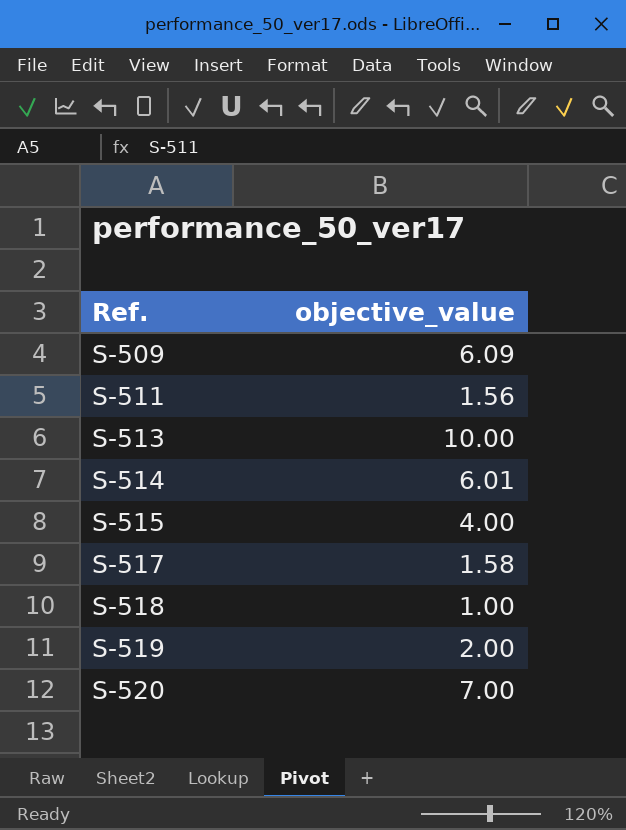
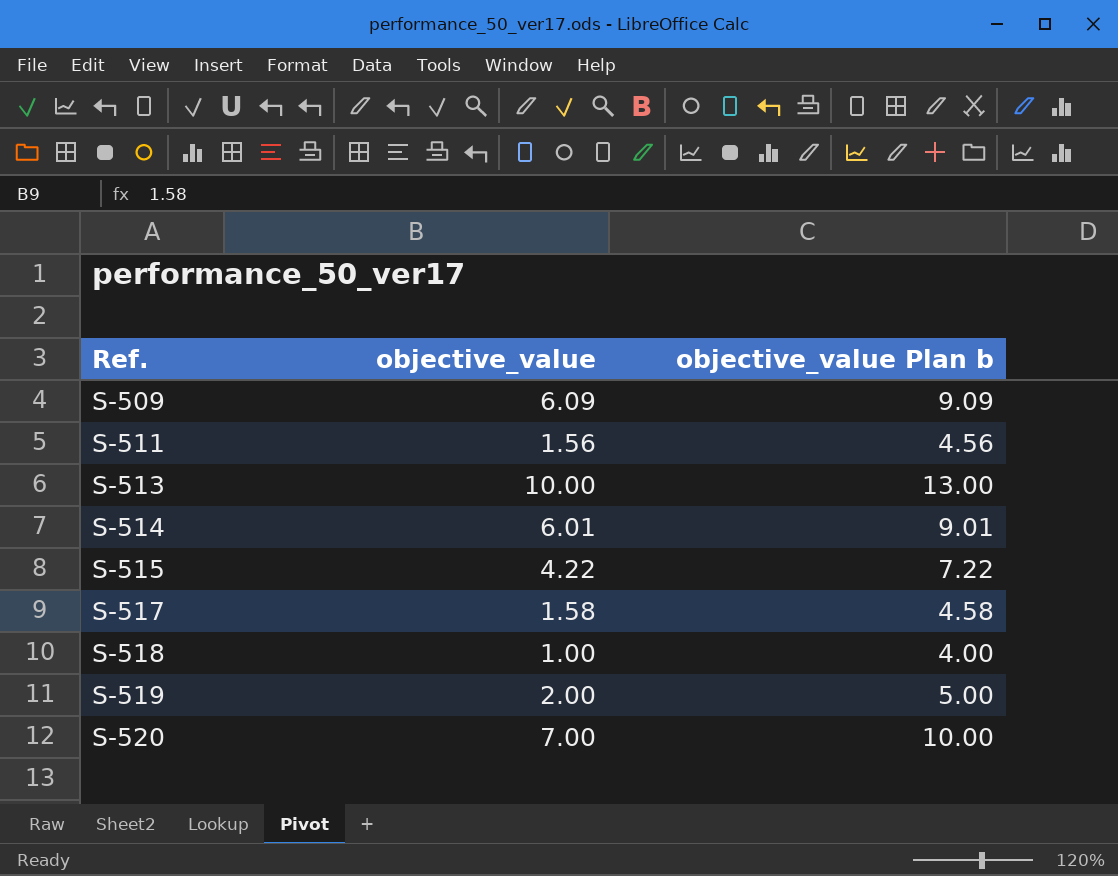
column objective_value Plan b | formula: none -> [objective_value] + 3
S-515 | objective_value: 4.00 -> 4.22

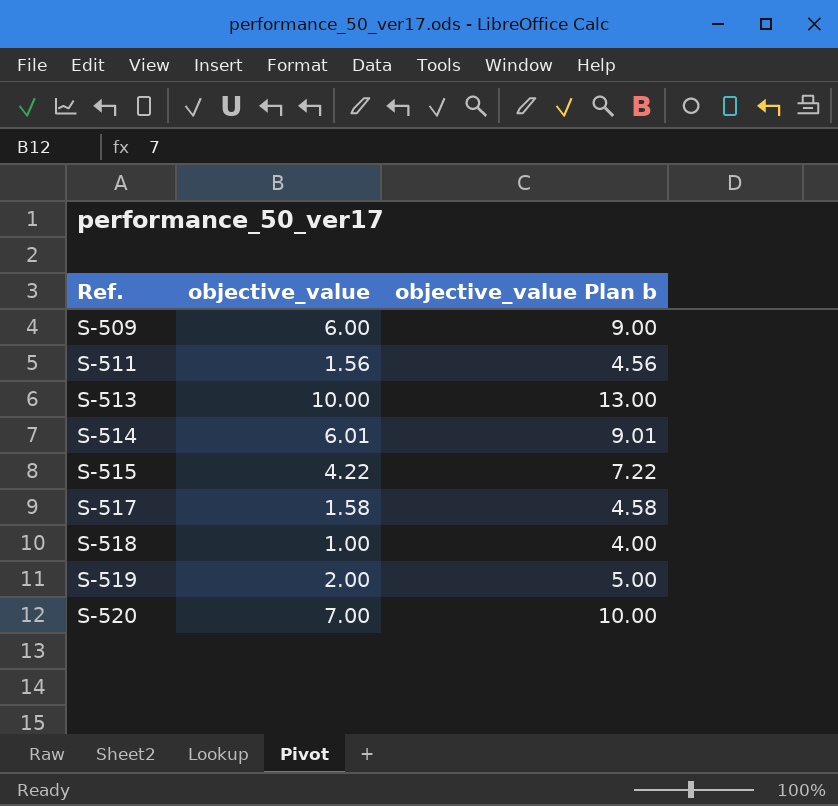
S-509 | objective_value: 6.09 -> 6.00
S-509 | objective_value Plan b: 9.09 -> 9.00

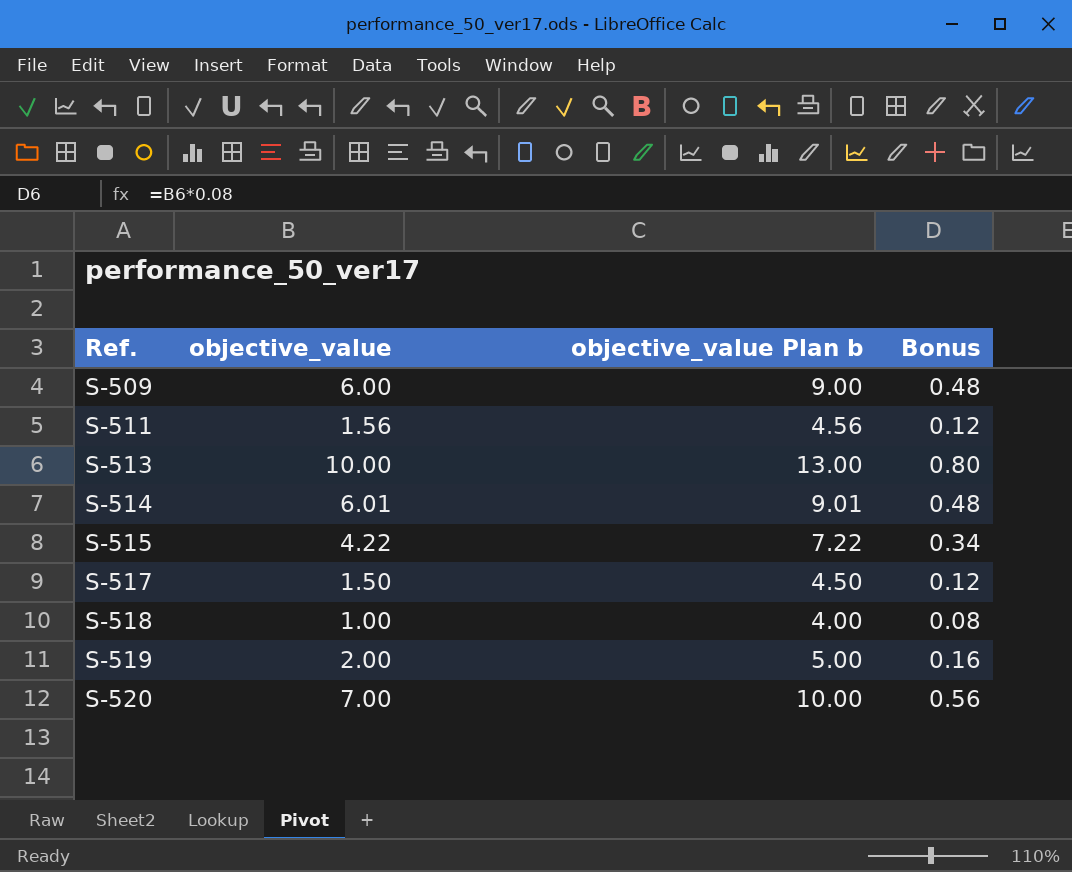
column Bonus | formula: none -> [objective_value] * 0.08
S-517 | objective_value: 1.58 -> 1.50
S-517 | objective_value Plan b: 4.58 -> 4.50

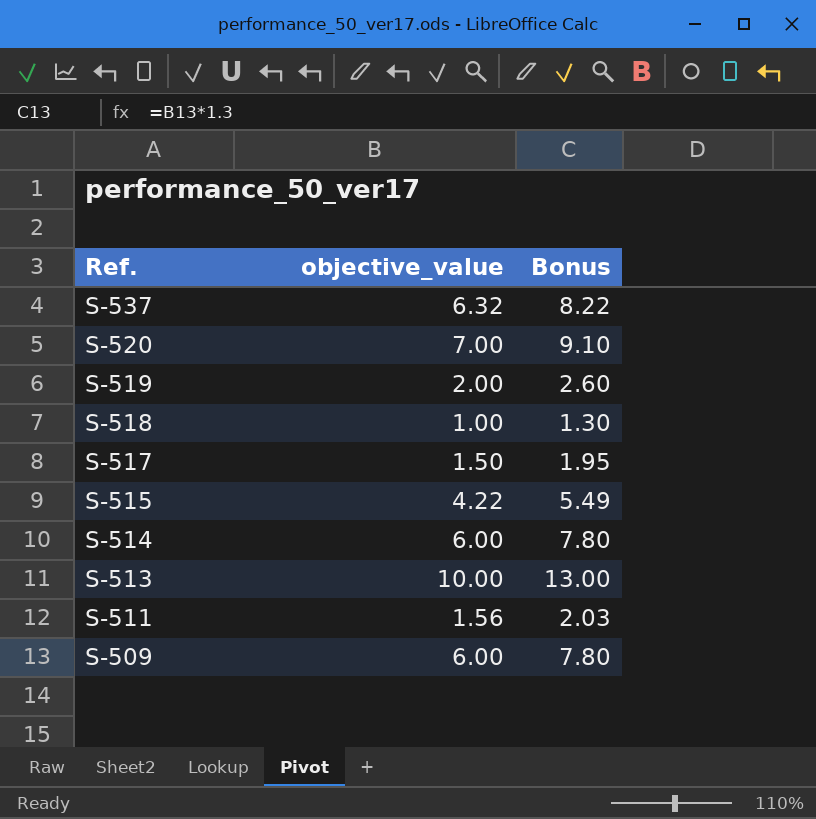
row order: Ref. ascending -> Ref. descending
column objective_value Plan b | formula: [objective_value] + 3 -> none
column Bonus | formula: [objective_value] * 0.08 -> [objective_value] * 1.3
row S-537: none -> 6.32 | 8.22
S-514 | objective_value: 6.01 -> 6.00

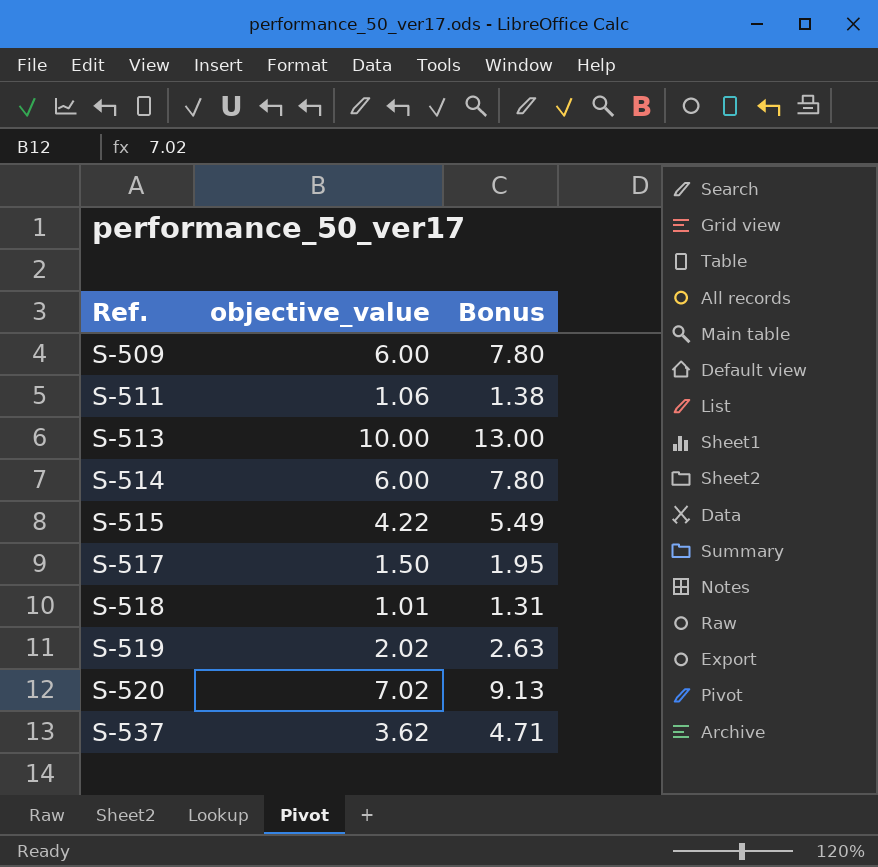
row order: Ref. descending -> Ref. ascending
S-511 | objective_value: 1.56 -> 1.06
S-511 | Bonus: 2.03 -> 1.38
S-518 | objective_value: 1.00 -> 1.01
S-518 | Bonus: 1.30 -> 1.31
S-519 | objective_value: 2.00 -> 2.02
S-519 | Bonus: 2.60 -> 2.63
S-520 | objective_value: 7.00 -> 7.02
S-520 | Bonus: 9.10 -> 9.13
S-537 | objective_value: 6.32 -> 3.62
S-537 | Bonus: 8.22 -> 4.71

